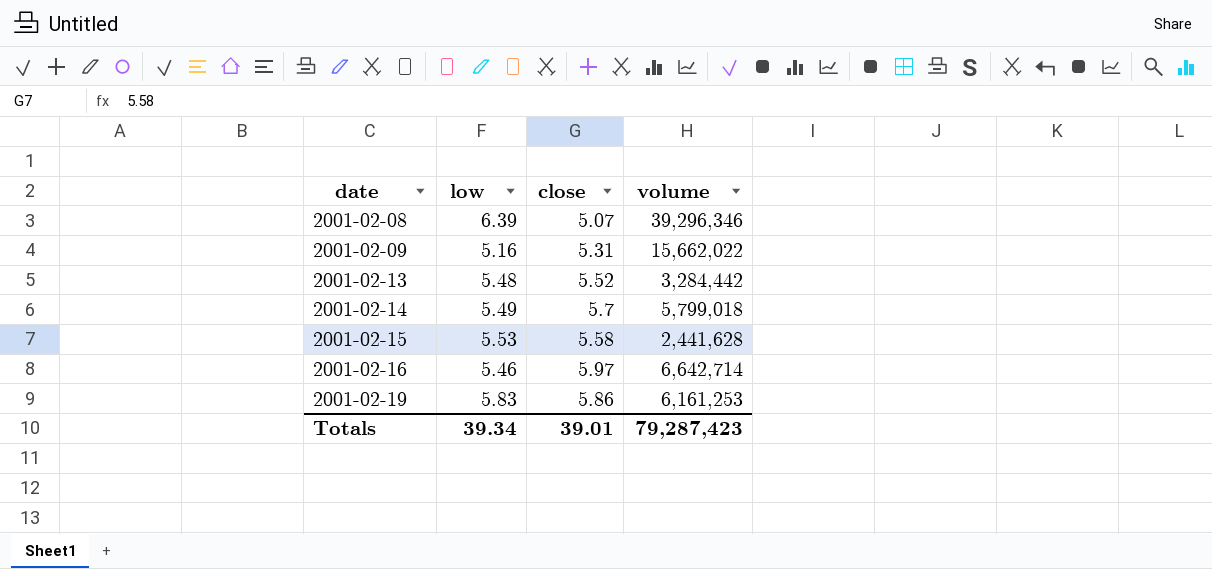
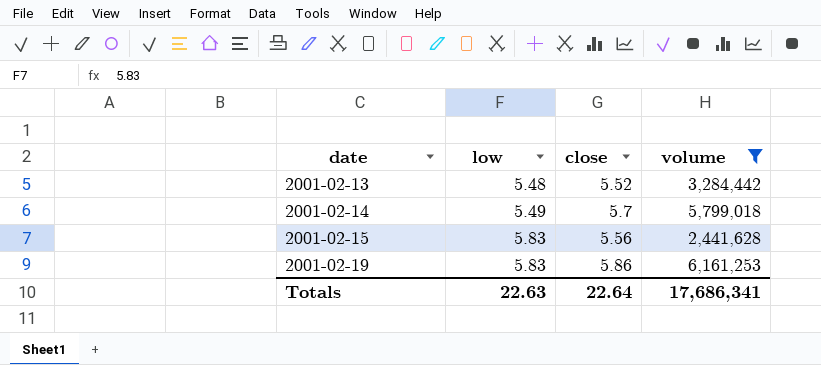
filter: none -> volume <= 6,161,253
2001-02-15 | low: 5.53 -> 5.83
2001-02-15 | close: 5.58 -> 5.56
Totals | low: 39.34 -> 22.63
Totals | close: 39.01 -> 22.64
Totals | volume: 79,287,423 -> 17,686,341

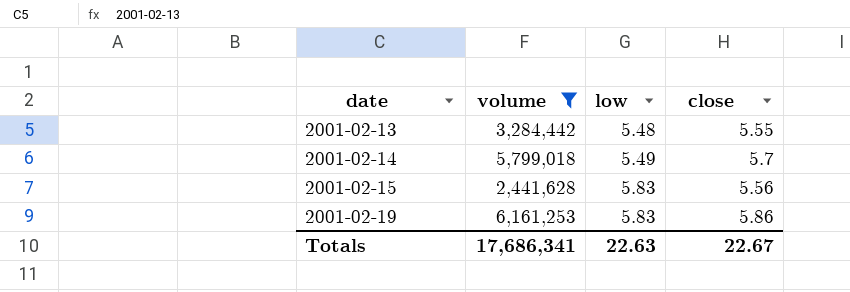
column volume | position: 4 -> 2
2001-02-13 | close: 5.52 -> 5.55
Totals | close: 22.64 -> 22.67

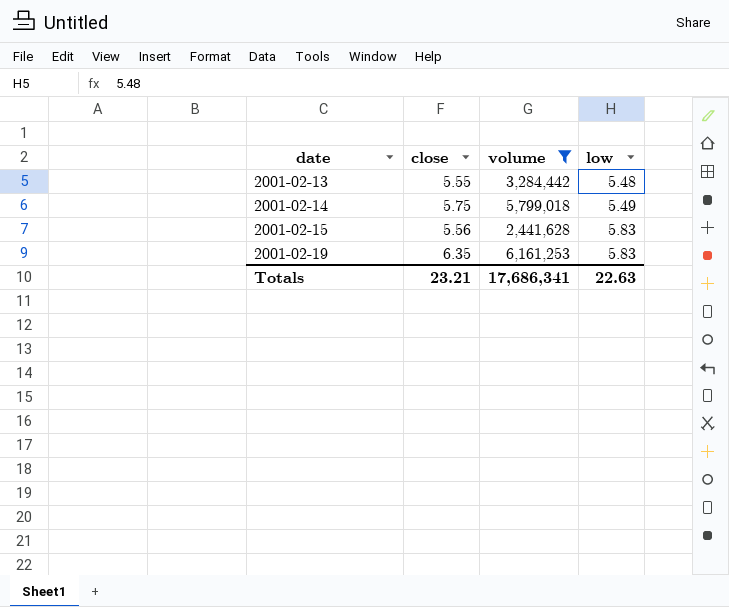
column close | position: 4 -> 2
2001-02-14 | close: 5.7 -> 5.75
2001-02-19 | close: 5.86 -> 6.35
Totals | close: 22.67 -> 23.21

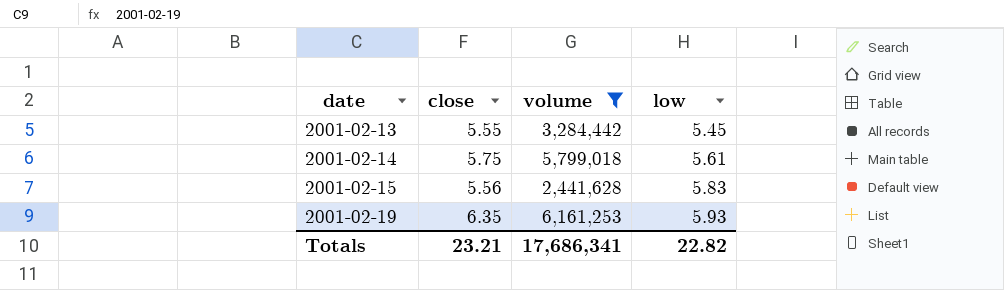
2001-02-13 | low: 5.48 -> 5.45
2001-02-14 | low: 5.49 -> 5.61
2001-02-19 | low: 5.83 -> 5.93
Totals | low: 22.63 -> 22.82

